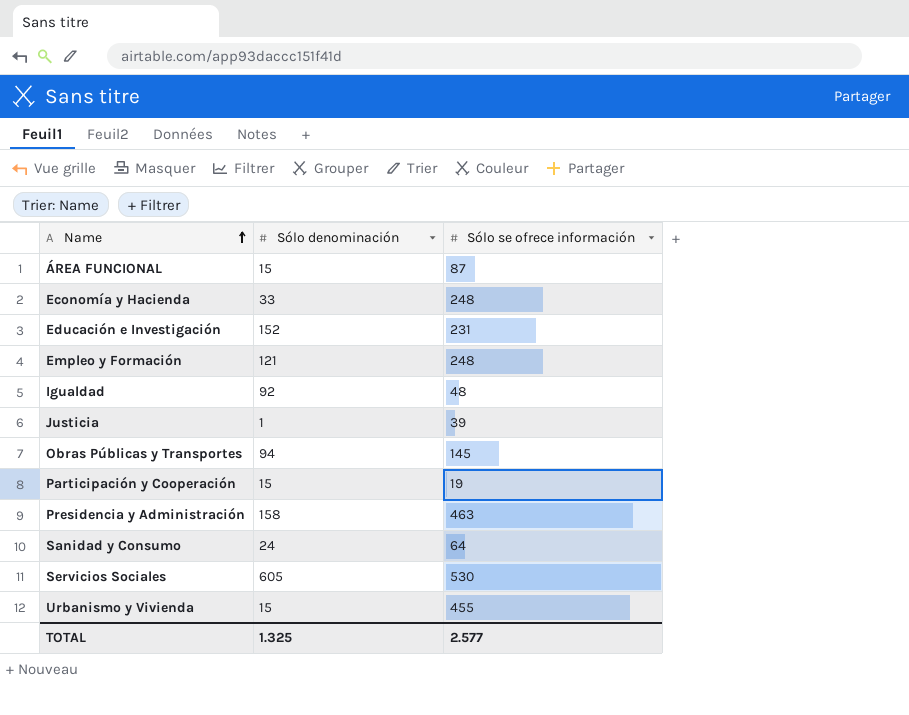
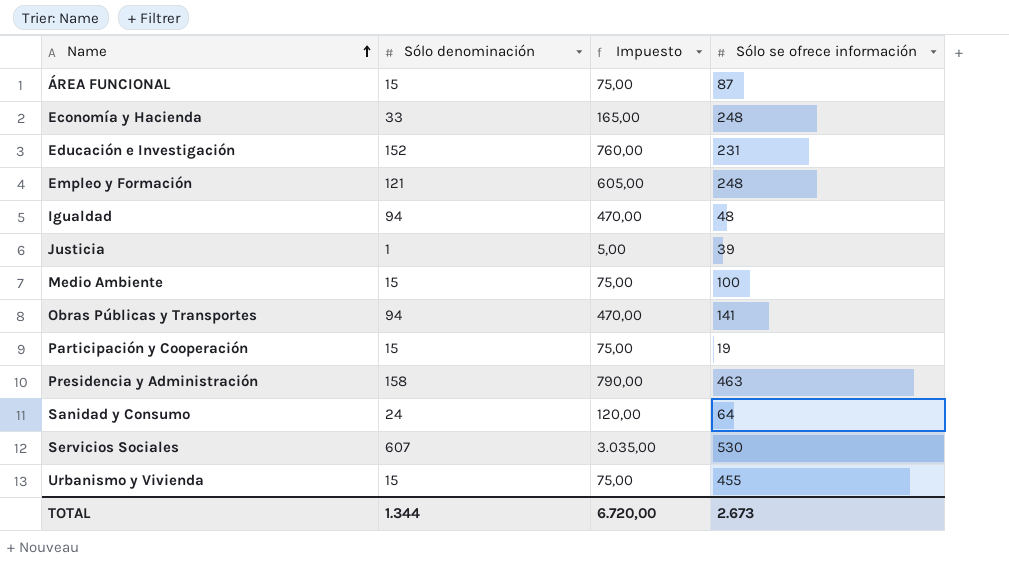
column Impuesto | formula: none -> [Sólo denominación] * 5
Igualdad | Sólo denominación: 92 -> 94
row Medio Ambiente: none -> 15 | 75,00 | 100
Obras Públicas y Transportes | Sólo se ofrece información: 145 -> 141
Servicios Sociales | Sólo denominación: 605 -> 607
TOTAL | Sólo denominación: 1.325 -> 1.344
TOTAL | Sólo se ofrece información: 2.577 -> 2.673

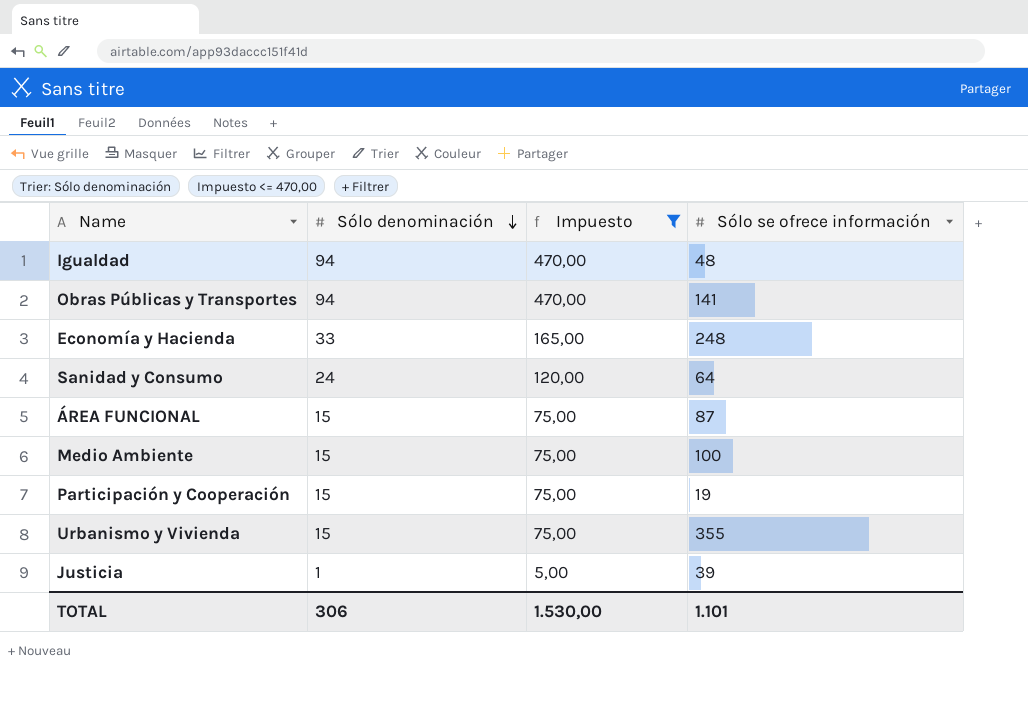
filter: none -> Impuesto <= 470,00
row order: Name ascending -> Sólo denominación descending
Urbanismo y Vivienda | Sólo se ofrece información: 455 -> 355
TOTAL | Sólo denominación: 1.344 -> 306
TOTAL | Impuesto: 6.720,00 -> 1.530,00
TOTAL | Sólo se ofrece información: 2.673 -> 1.101

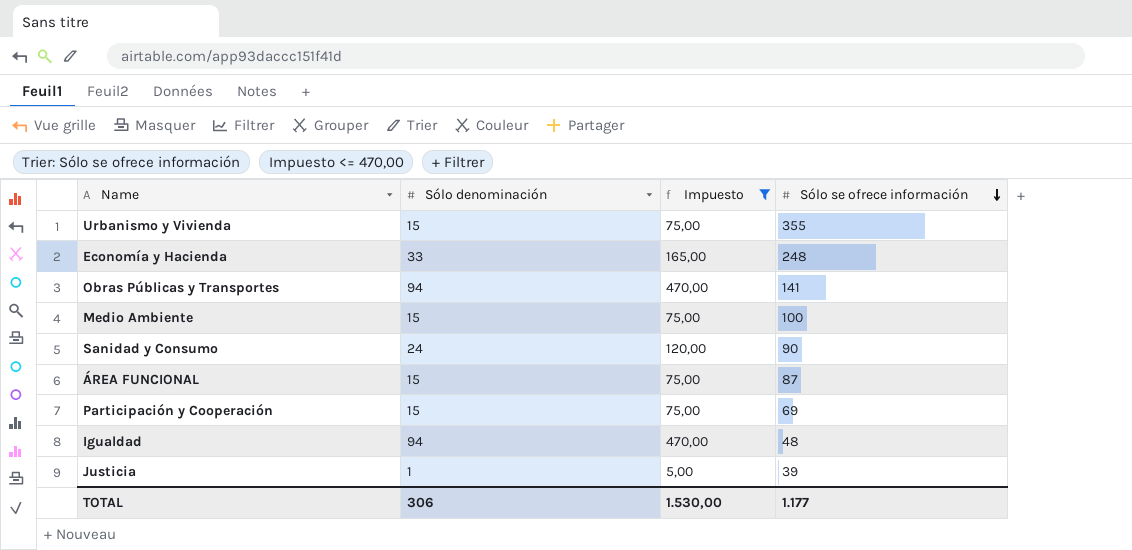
row order: Sólo denominación descending -> Sólo se ofrece información descending
Sanidad y Consumo | Sólo se ofrece información: 64 -> 90
Participación y Cooperación | Sólo se ofrece información: 19 -> 69
TOTAL | Sólo se ofrece información: 1.101 -> 1.177

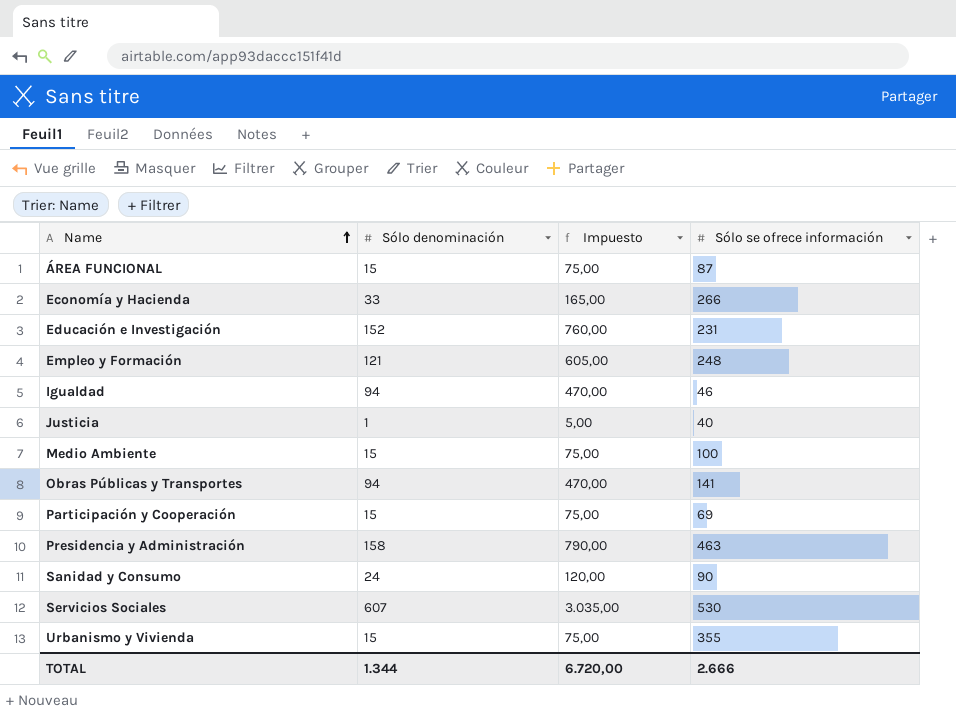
filter: Impuesto <= 470,00 -> none
row order: Sólo se ofrece información descending -> Name ascending
Economía y Hacienda | Sólo se ofrece información: 248 -> 266
Igualdad | Sólo se ofrece información: 48 -> 46
Justicia | Sólo se ofrece información: 39 -> 40
TOTAL | Sólo denominación: 306 -> 1.344
TOTAL | Impuesto: 1.530,00 -> 6.720,00
TOTAL | Sólo se ofrece información: 1.177 -> 2.666

